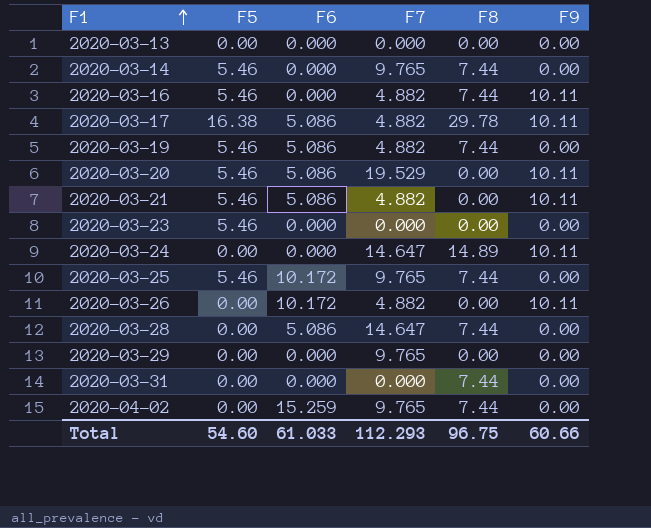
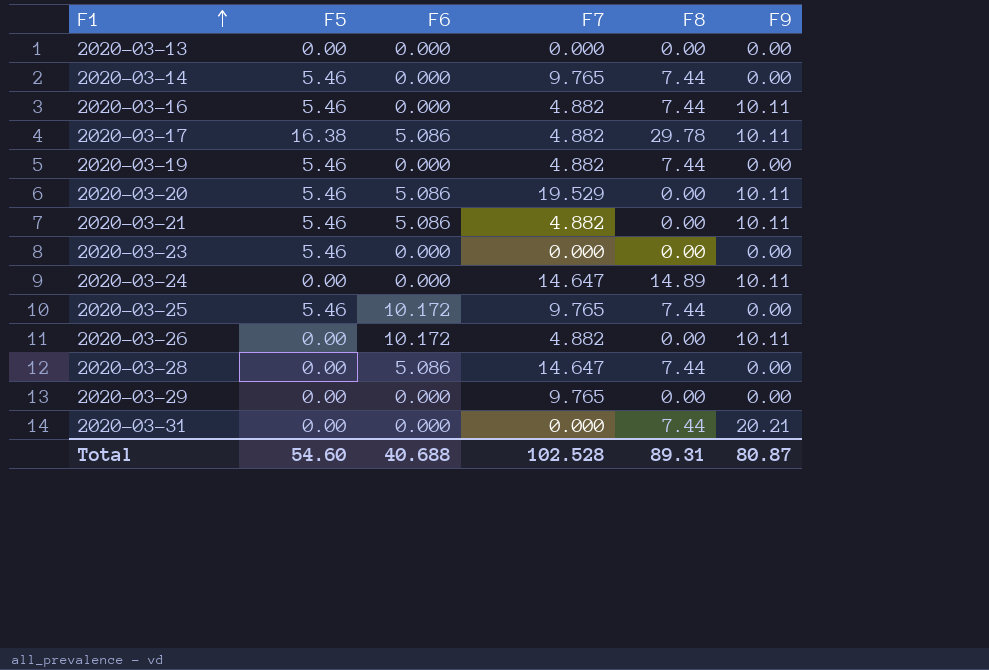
row 2020-04-02: 0.00 | 15.259 | 9.765 | 7.44 | 0.00 -> none
2020-03-19 | F6: 5.086 -> 0.000
2020-03-31 | F9: 0.00 -> 20.21
Total | F6: 61.033 -> 40.688
Total | F7: 112.293 -> 102.528
Total | F8: 96.75 -> 89.31
Total | F9: 60.66 -> 80.87

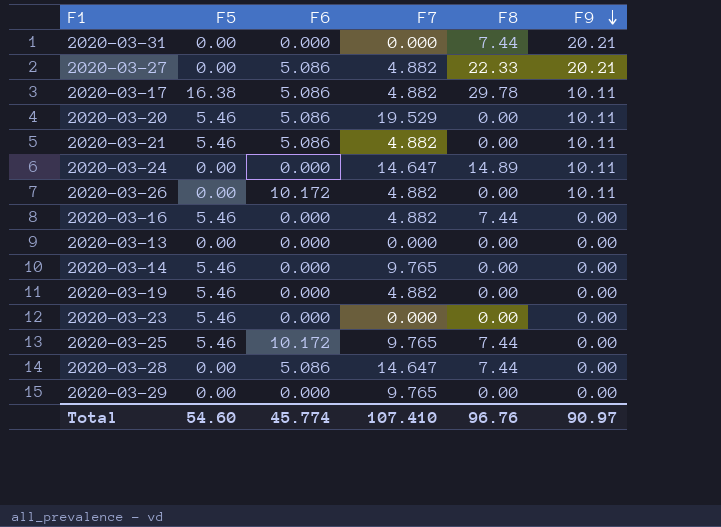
row order: F1 ascending -> F9 descending
row 2020-03-27: none -> 0.00 | 5.086 | 4.882 | 22.33 | 20.21
2020-03-16 | F9: 10.11 -> 0.00
2020-03-14 | F8: 7.44 -> 0.00
2020-03-19 | F8: 7.44 -> 0.00
Total | F6: 40.688 -> 45.774
Total | F7: 102.528 -> 107.410
Total | F8: 89.31 -> 96.76
Total | F9: 80.87 -> 90.97

